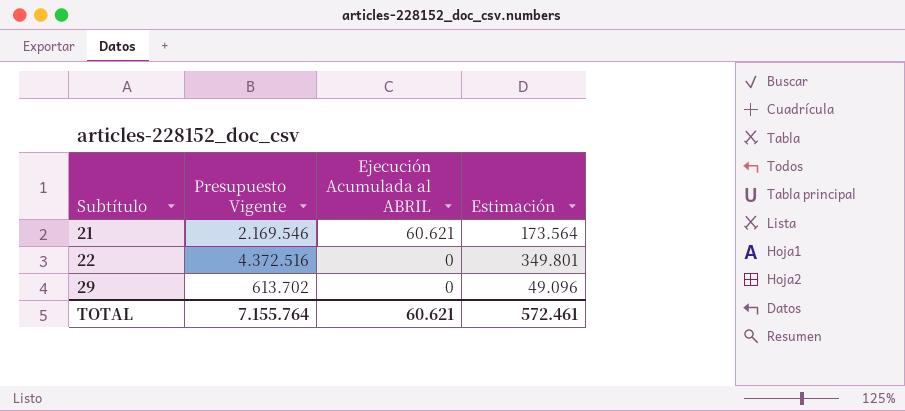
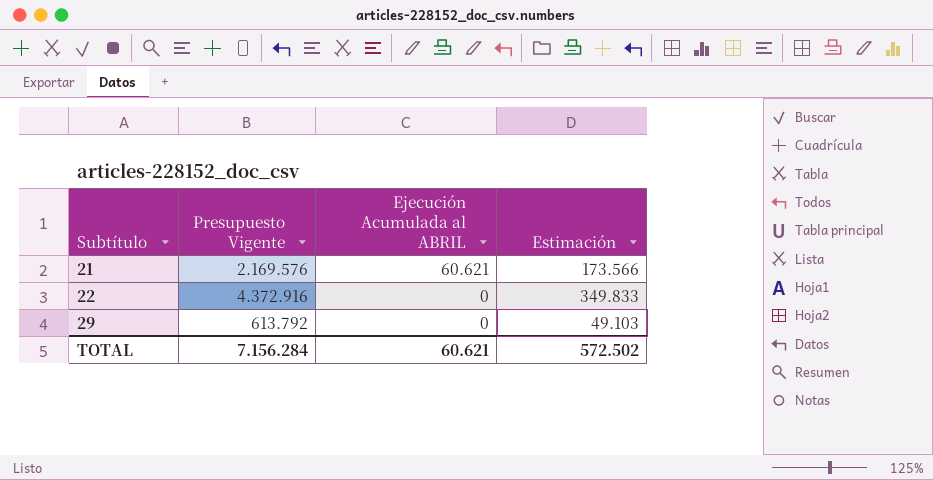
21 | Presupuesto Vigente: 2.169.546 -> 2.169.576
21 | Estimación: 173.564 -> 173.566
22 | Presupuesto Vigente: 4.372.516 -> 4.372.916
22 | Estimación: 349.801 -> 349.833
29 | Presupuesto Vigente: 613.702 -> 613.792
29 | Estimación: 49.096 -> 49.103
TOTAL | Presupuesto Vigente: 7.155.764 -> 7.156.284
TOTAL | Estimación: 572.461 -> 572.502

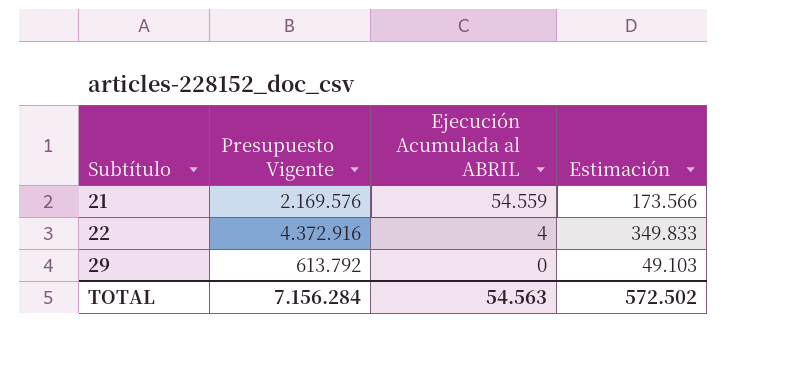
21 | Ejecución Acumulada al ABRIL: 60.621 -> 54.559
22 | Ejecución Acumulada al ABRIL: 0 -> 4
TOTAL | Ejecución Acumulada al ABRIL: 60.621 -> 54.563

